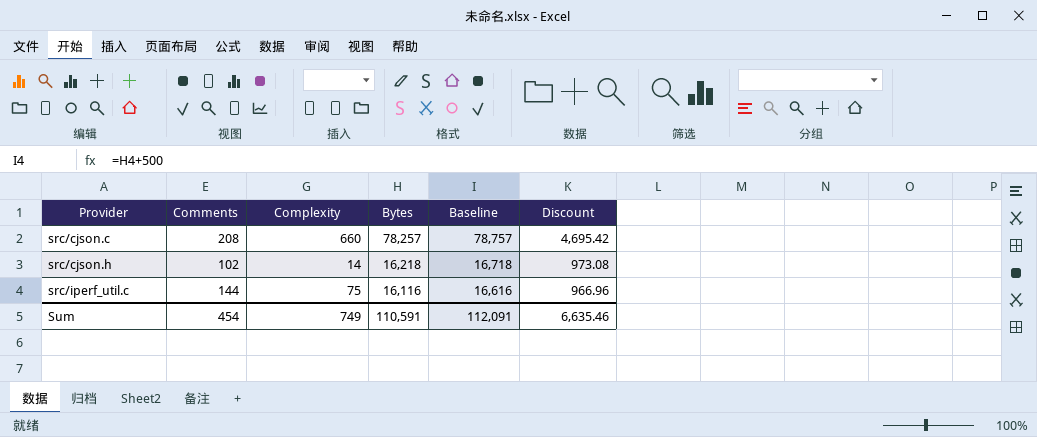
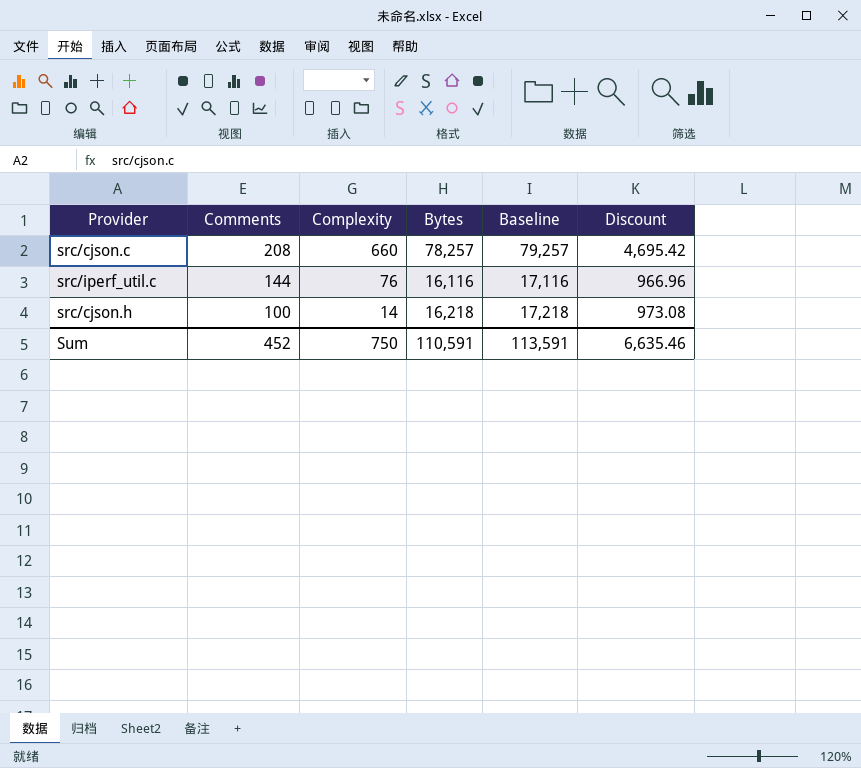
row order: Provider ascending -> Comments descending
column Baseline | formula: [Bytes] + 500 -> [Bytes] + 1000
src/iperf_util.c | Complexity: 75 -> 76
src/cjson.h | Comments: 102 -> 100
Sum | Comments: 454 -> 452
Sum | Complexity: 749 -> 750
Sum | Baseline: 112,091 -> 113,591

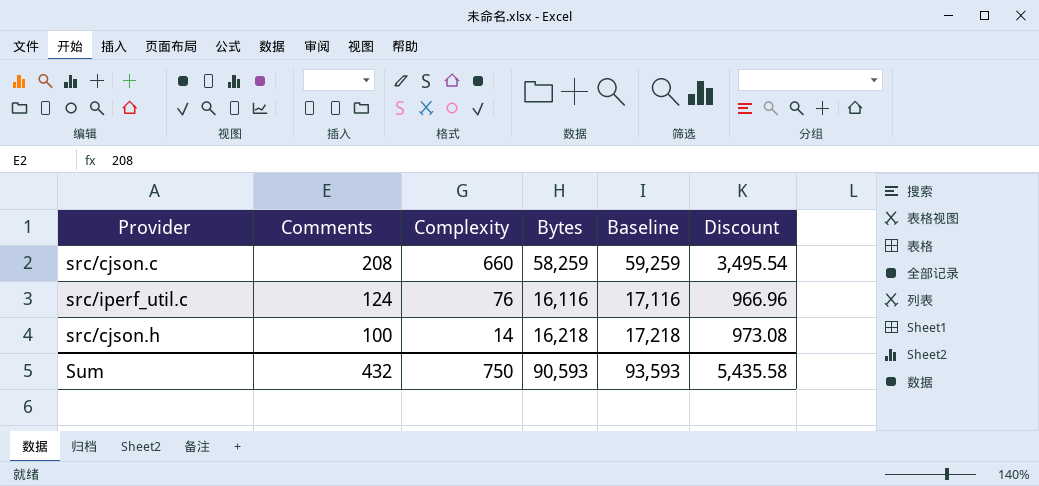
src/cjson.c | Bytes: 78,257 -> 58,259
src/cjson.c | Baseline: 79,257 -> 59,259
src/cjson.c | Discount: 4,695.42 -> 3,495.54
src/iperf_util.c | Comments: 144 -> 124
Sum | Comments: 452 -> 432
Sum | Bytes: 110,591 -> 90,593
Sum | Baseline: 113,591 -> 93,593
Sum | Discount: 6,635.46 -> 5,435.58

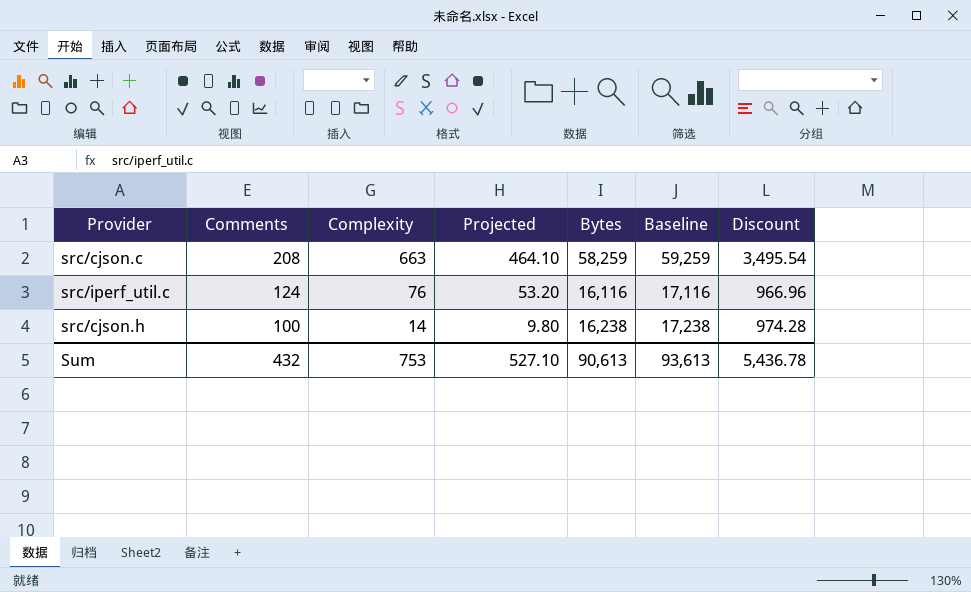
column Projected | formula: none -> [Complexity] * 0.7
src/cjson.c | Complexity: 660 -> 663
src/cjson.h | Bytes: 16,218 -> 16,238
src/cjson.h | Baseline: 17,218 -> 17,238
src/cjson.h | Discount: 973.08 -> 974.28
Sum | Complexity: 750 -> 753
Sum | Bytes: 90,593 -> 90,613
Sum | Baseline: 93,593 -> 93,613
Sum | Discount: 5,435.58 -> 5,436.78

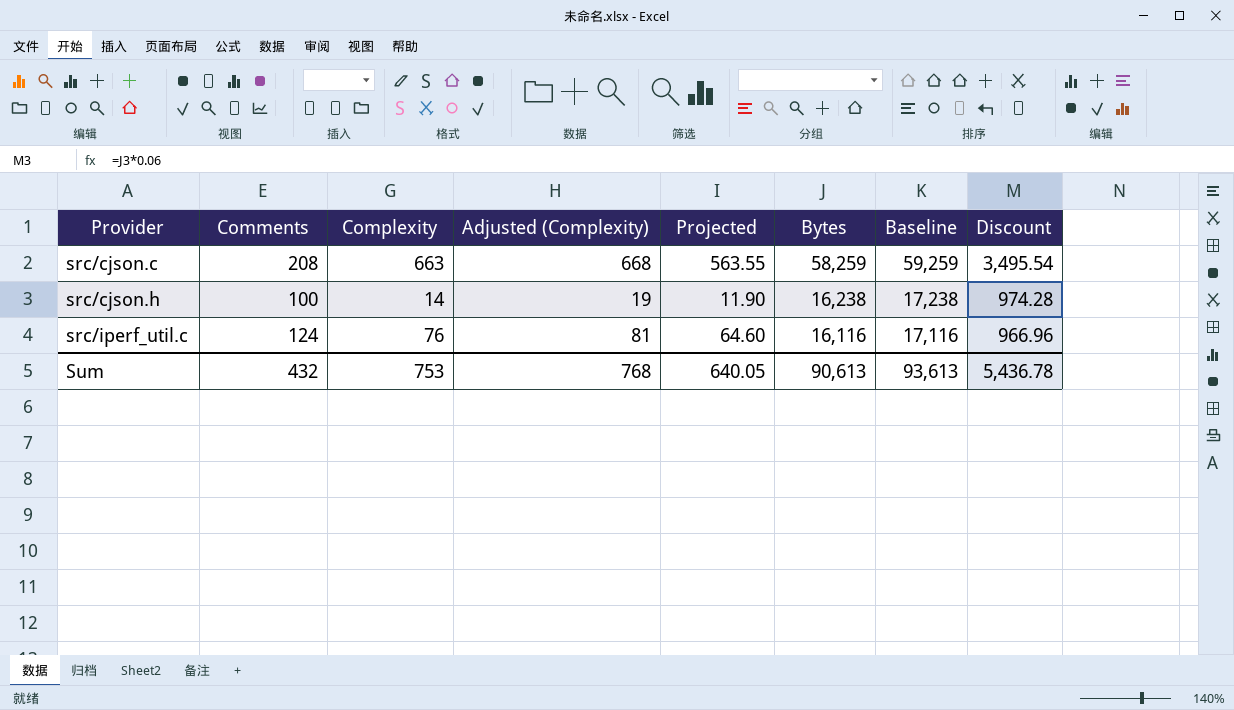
row order: Comments descending -> Provider ascending
column Adjusted (Complexity) | formula: none -> [Complexity] + 5
column Projected | formula: [Complexity] * 0.7 -> [Complexity] * 0.85
Sum | Projected: 527.10 -> 640.05

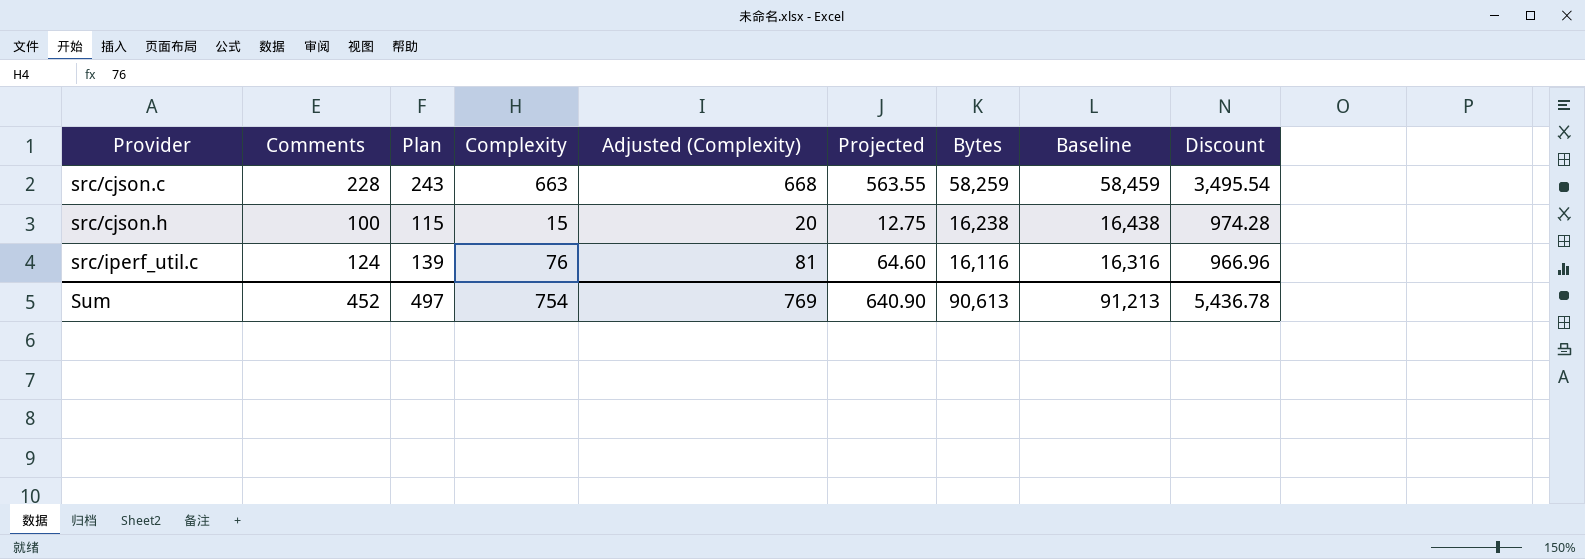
column Plan | formula: none -> [Comments] + 15
column Baseline | formula: [Bytes] + 1000 -> [Bytes] + 200
src/cjson.c | Comments: 208 -> 228
src/cjson.h | Complexity: 14 -> 15
src/cjson.h | Adjusted (Complexity): 19 -> 20
src/cjson.h | Projected: 11.90 -> 12.75
Sum | Comments: 432 -> 452
Sum | Complexity: 753 -> 754
Sum | Adjusted (Complexity): 768 -> 769
Sum | Projected: 640.05 -> 640.90
Sum | Baseline: 93,613 -> 91,213

